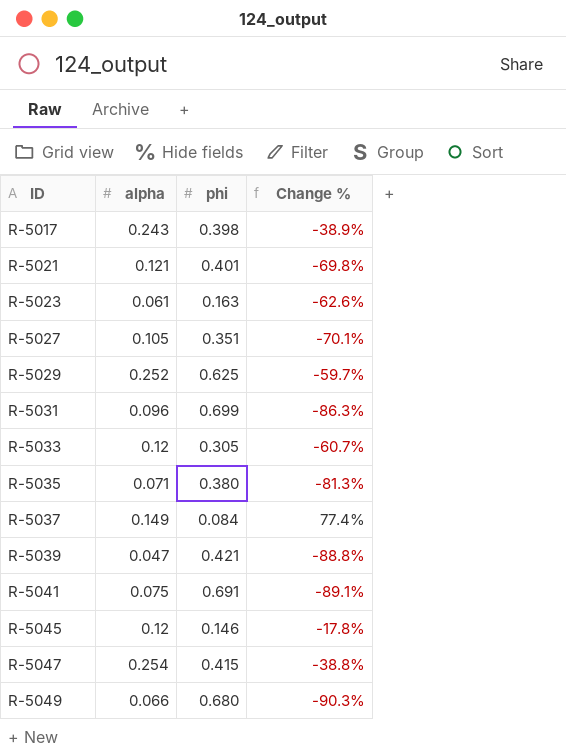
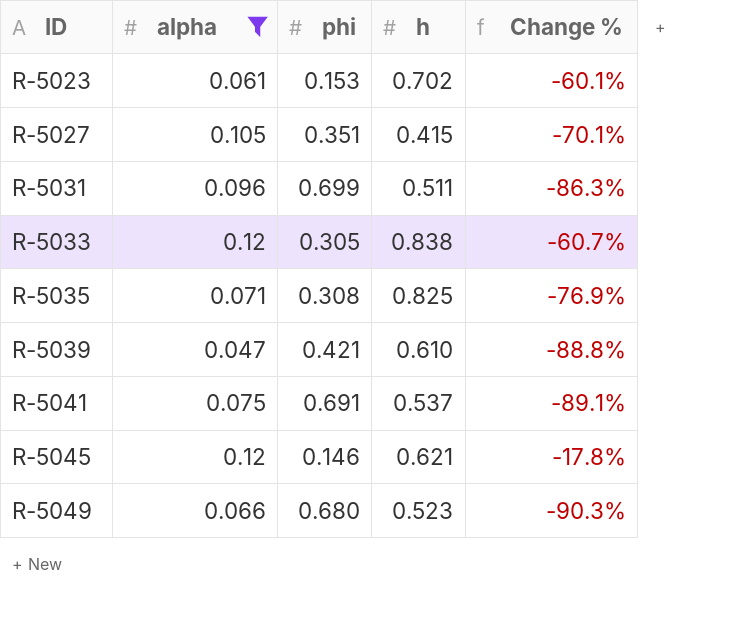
filter: none -> alpha <= 0.12
column h | position: none -> 4
R-5023 | phi: 0.163 -> 0.153
R-5023 | Change %: -62.6% -> -60.1%
R-5035 | phi: 0.380 -> 0.308
R-5035 | Change %: -81.3% -> -76.9%

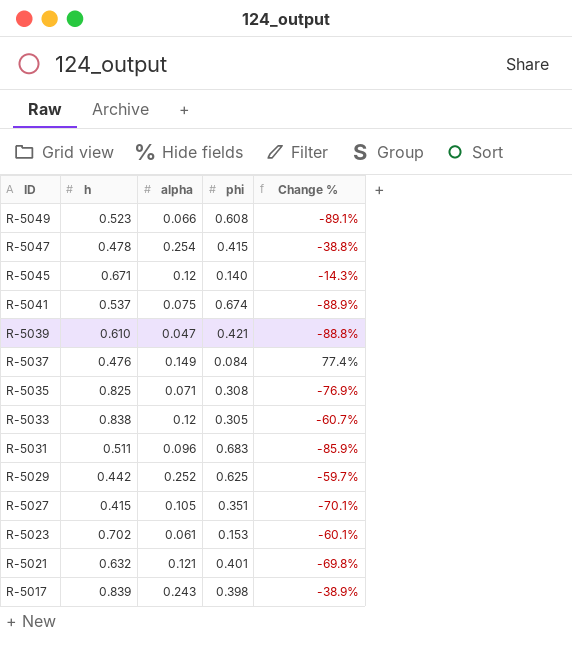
filter: alpha <= 0.12 -> none
row order: ID ascending -> ID descending
column h | position: 4 -> 2
R-5049 | phi: 0.680 -> 0.608
R-5049 | Change %: -90.3% -> -89.1%
R-5045 | h: 0.621 -> 0.671
R-5045 | phi: 0.146 -> 0.140
R-5045 | Change %: -17.8% -> -14.3%
R-5041 | phi: 0.691 -> 0.674
R-5041 | Change %: -89.1% -> -88.9%
R-5031 | phi: 0.699 -> 0.683
R-5031 | Change %: -86.3% -> -85.9%

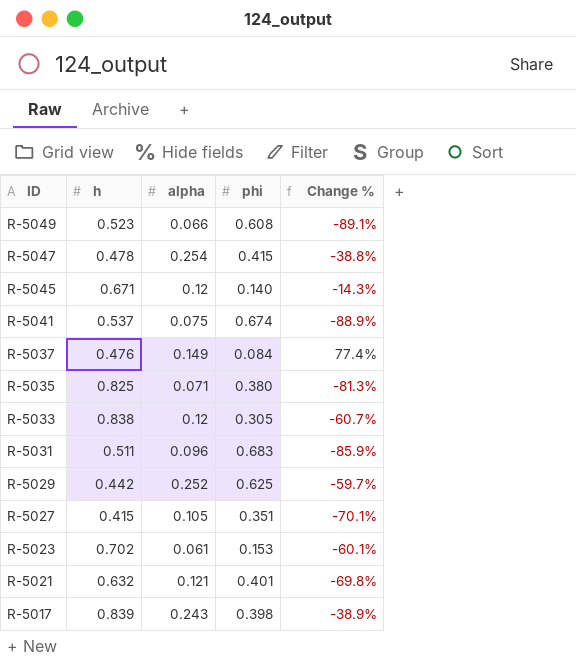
row R-5039: 0.610 | 0.047 | 0.421 | -88.8% -> none
R-5035 | phi: 0.308 -> 0.380
R-5035 | Change %: -76.9% -> -81.3%

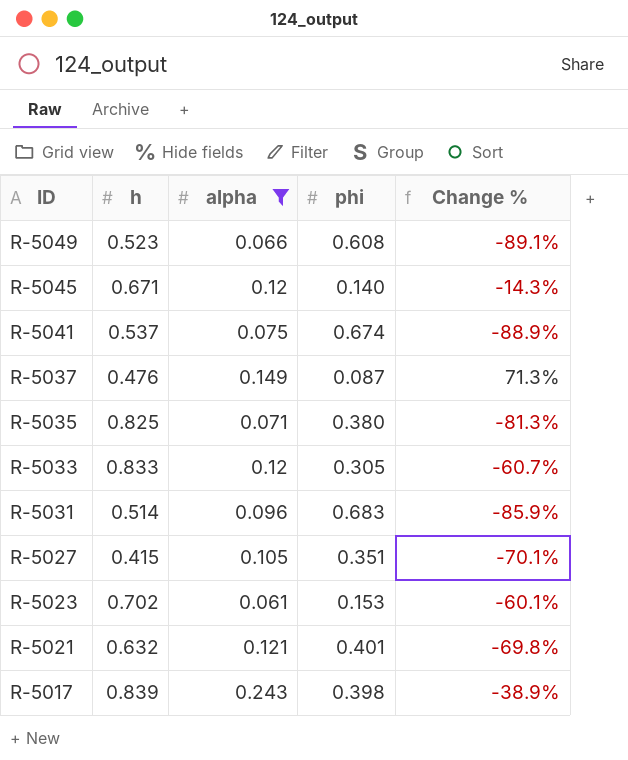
filter: none -> alpha <= 0.243
R-5037 | phi: 0.084 -> 0.087
R-5037 | Change %: 77.4% -> 71.3%
R-5033 | h: 0.838 -> 0.833
R-5031 | h: 0.511 -> 0.514

